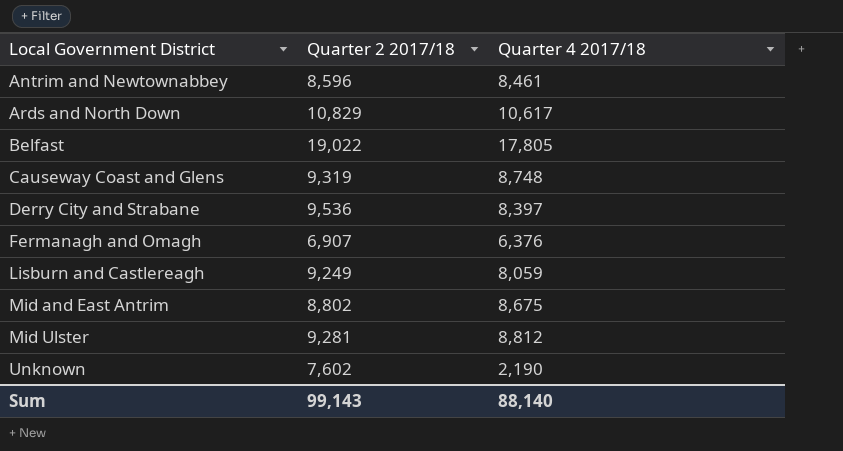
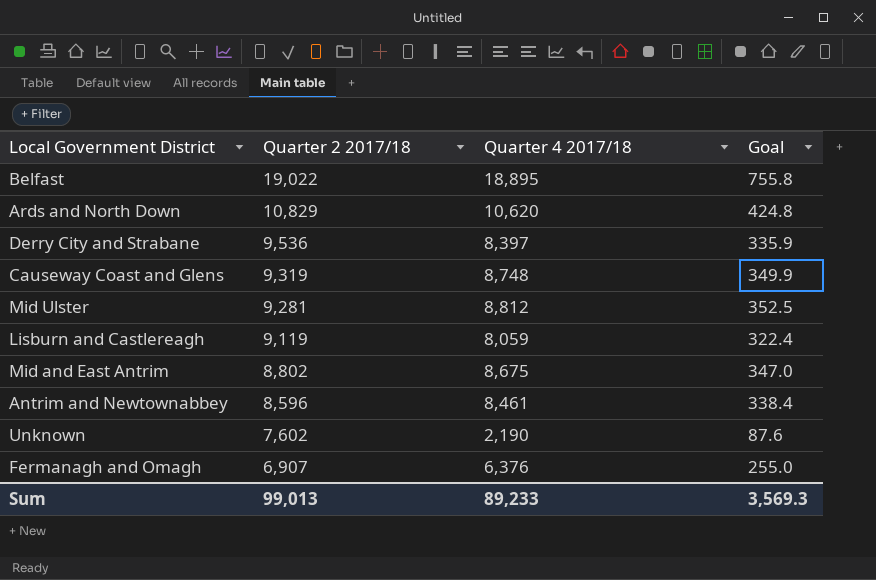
row order: Local Government District ascending -> Quarter 2 2017/18 descending
column Goal | formula: none -> [Quarter 4 2017/18] * 0.04
Belfast | Quarter 4 2017/18: 17,805 -> 18,895
Ards and North Down | Quarter 4 2017/18: 10,617 -> 10,620
Lisburn and Castlereagh | Quarter 2 2017/18: 9,249 -> 9,119
Sum | Quarter 2 2017/18: 99,143 -> 99,013
Sum | Quarter 4 2017/18: 88,140 -> 89,233

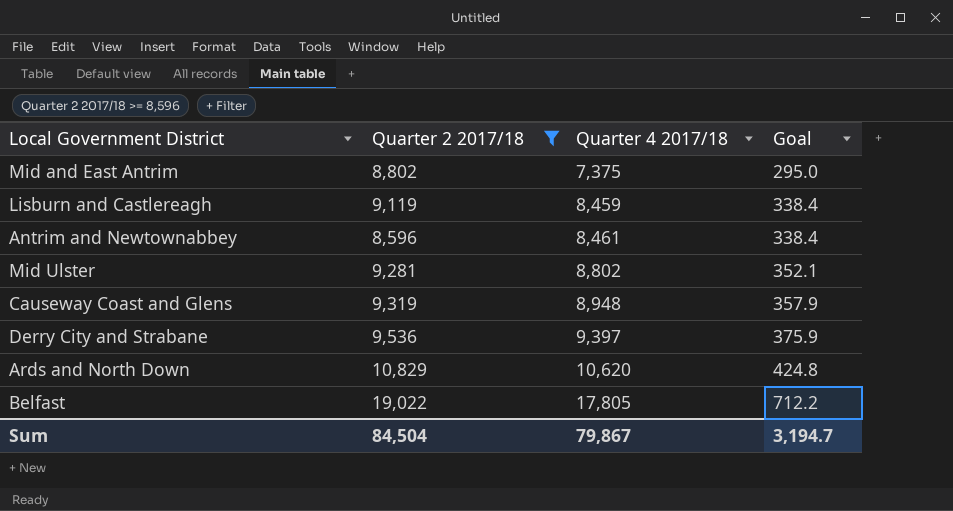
filter: none -> Quarter 2 2017/18 >= 8,596
row order: Quarter 2 2017/18 descending -> Quarter 4 2017/18 ascending
Mid and East Antrim | Quarter 4 2017/18: 8,675 -> 7,375
Mid and East Antrim | Goal: 347.0 -> 295.0
Lisburn and Castlereagh | Quarter 4 2017/18: 8,059 -> 8,459
Lisburn and Castlereagh | Goal: 322.4 -> 338.4
Mid Ulster | Quarter 4 2017/18: 8,812 -> 8,802
Mid Ulster | Goal: 352.5 -> 352.1
Causeway Coast and Glens | Quarter 4 2017/18: 8,748 -> 8,948
Causeway Coast and Glens | Goal: 349.9 -> 357.9
Derry City and Strabane | Quarter 4 2017/18: 8,397 -> 9,397
Derry City and Strabane | Goal: 335.9 -> 375.9
Belfast | Quarter 4 2017/18: 18,895 -> 17,805
Belfast | Goal: 755.8 -> 712.2
Sum | Quarter 2 2017/18: 99,013 -> 84,504
Sum | Quarter 4 2017/18: 89,233 -> 79,867
Sum | Goal: 3,569.3 -> 3,194.7

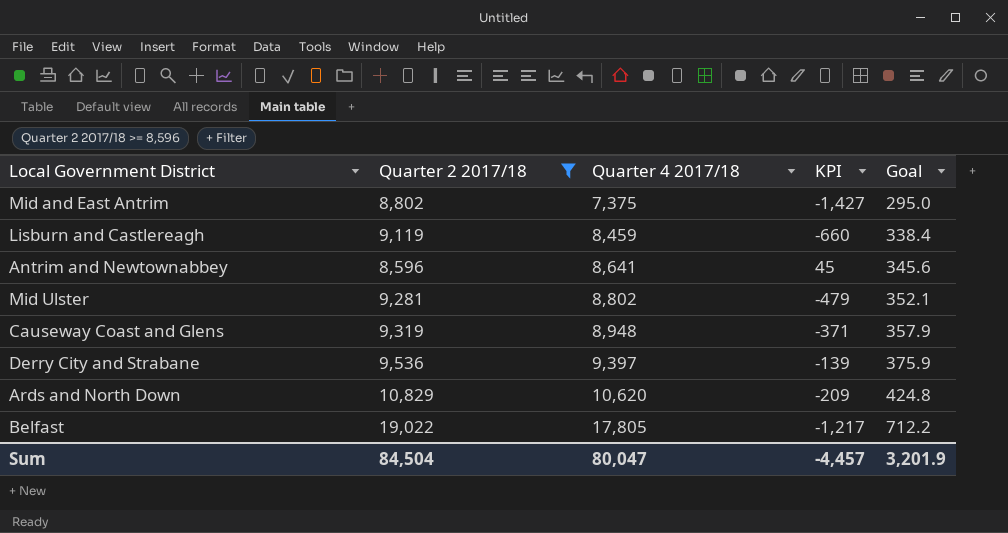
column KPI | formula: none -> [Quarter 4 2017/18] - [Quarter 2 2017/18]
Antrim and Newtownabbey | Quarter 4 2017/18: 8,461 -> 8,641
Antrim and Newtownabbey | Goal: 338.4 -> 345.6
Sum | Quarter 4 2017/18: 79,867 -> 80,047
Sum | Goal: 3,194.7 -> 3,201.9

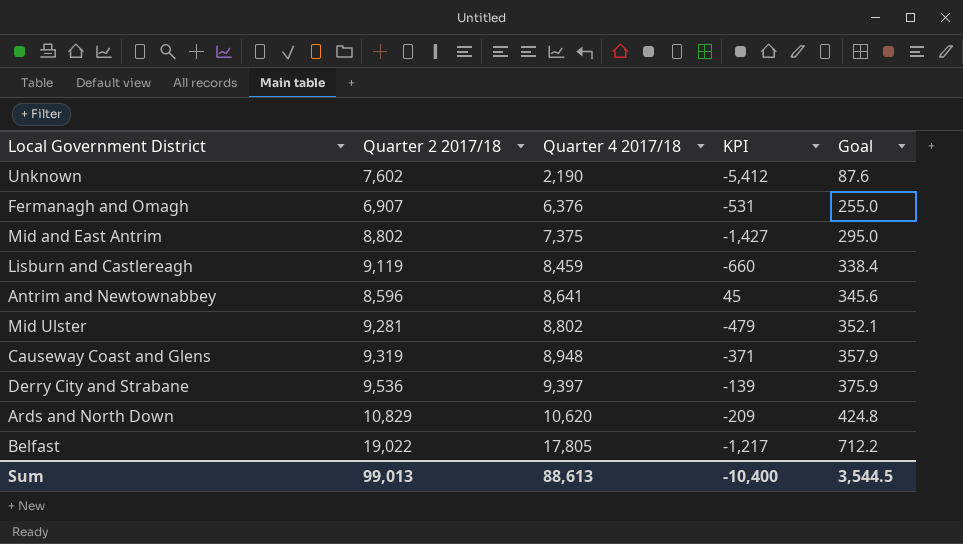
filter: Quarter 2 2017/18 >= 8,596 -> none
Sum | Quarter 2 2017/18: 84,504 -> 99,013
Sum | Quarter 4 2017/18: 80,047 -> 88,613
Sum | KPI: -4,457 -> -10,400
Sum | Goal: 3,201.9 -> 3,544.5

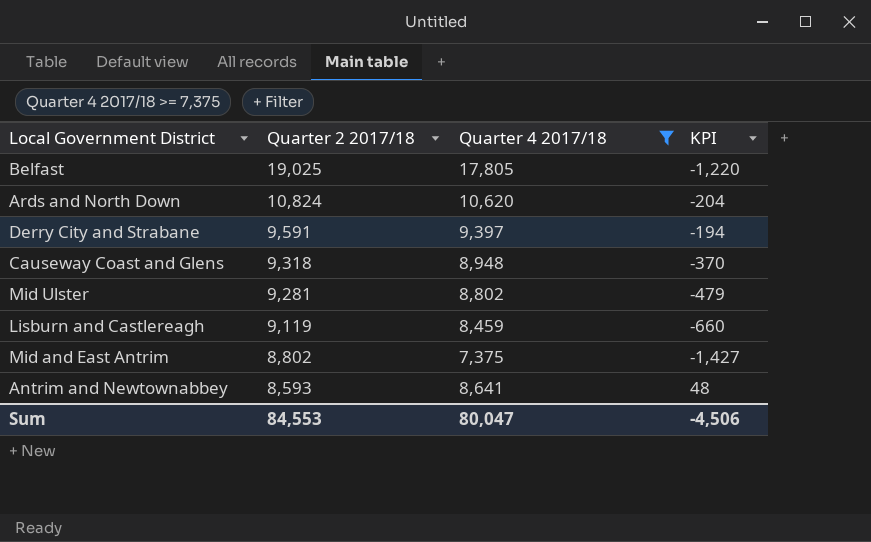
filter: none -> Quarter 4 2017/18 >= 7,375
row order: Quarter 4 2017/18 ascending -> Quarter 2 2017/18 descending
column Goal | formula: [Quarter 4 2017/18] * 0.04 -> none
Belfast | Quarter 2 2017/18: 19,022 -> 19,025
Belfast | KPI: -1,217 -> -1,220
Ards and North Down | Quarter 2 2017/18: 10,829 -> 10,824
Ards and North Down | KPI: -209 -> -204
Derry City and Strabane | Quarter 2 2017/18: 9,536 -> 9,591
Derry City and Strabane | KPI: -139 -> -194
Causeway Coast and Glens | Quarter 2 2017/18: 9,319 -> 9,318
Causeway Coast and Glens | KPI: -371 -> -370
Antrim and Newtownabbey | Quarter 2 2017/18: 8,596 -> 8,593
Antrim and Newtownabbey | KPI: 45 -> 48
Sum | Quarter 2 2017/18: 99,013 -> 84,553
Sum | Quarter 4 2017/18: 88,613 -> 80,047
Sum | KPI: -10,400 -> -4,506

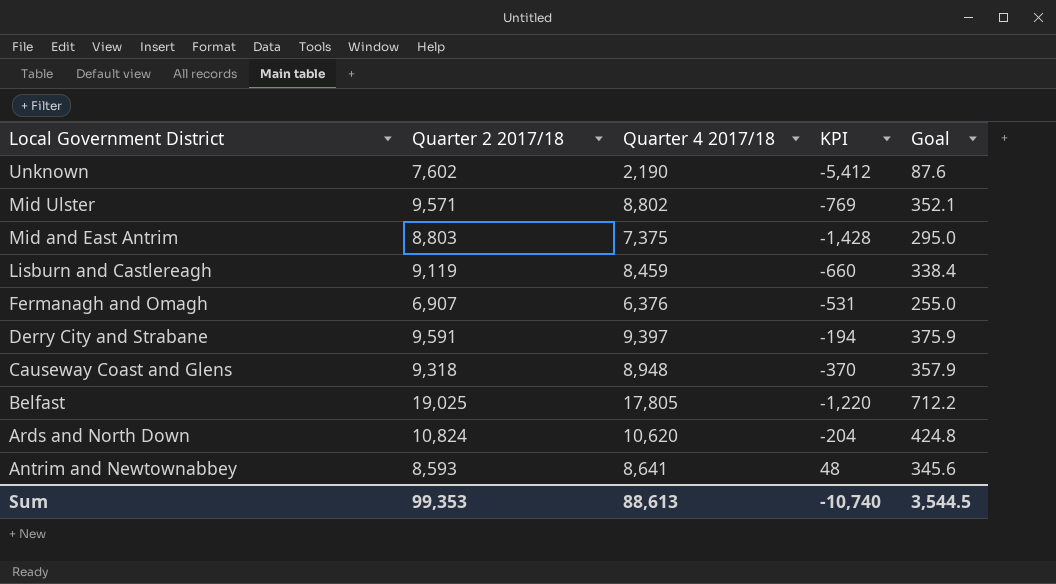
filter: Quarter 4 2017/18 >= 7,375 -> none
row order: Quarter 2 2017/18 descending -> Local Government District descending
column Goal | formula: none -> [Quarter 4 2017/18] * 0.04
Mid Ulster | Quarter 2 2017/18: 9,281 -> 9,571
Mid Ulster | KPI: -479 -> -769
Mid and East Antrim | Quarter 2 2017/18: 8,802 -> 8,803
Mid and East Antrim | KPI: -1,427 -> -1,428
Sum | Quarter 2 2017/18: 84,553 -> 99,353
Sum | Quarter 4 2017/18: 80,047 -> 88,613
Sum | KPI: -4,506 -> -10,740

